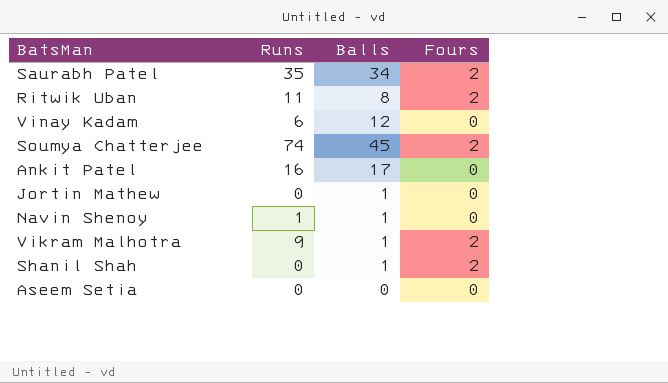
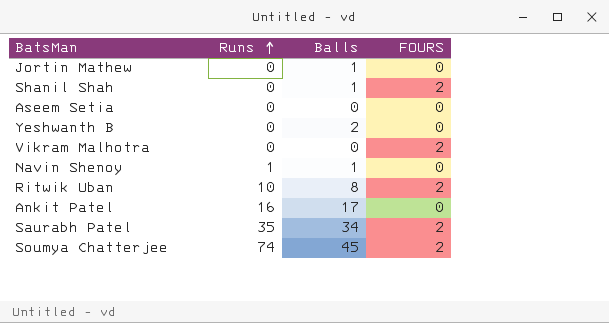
row order: none -> Runs ascending
column name: Fours -> FOURS
row Vinay Kadam: 6 | 12 | 0 -> none
row Yeshwanth B: none -> 0 | 2 | 0
Vikram Malhotra | Runs: 9 -> 0
Vikram Malhotra | Balls: 1 -> 0
Ritwik Uban | Runs: 11 -> 10

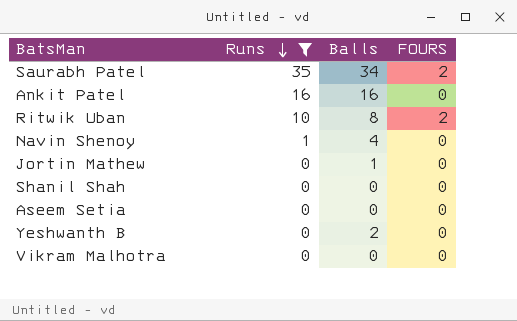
filter: none -> Runs != 74
row order: Runs ascending -> Runs descending
Ankit Patel | Balls: 17 -> 16
Navin Shenoy | Balls: 1 -> 4
Shanil Shah | Balls: 1 -> 0
Shanil Shah | FOURS: 2 -> 0
Vikram Malhotra | FOURS: 2 -> 0

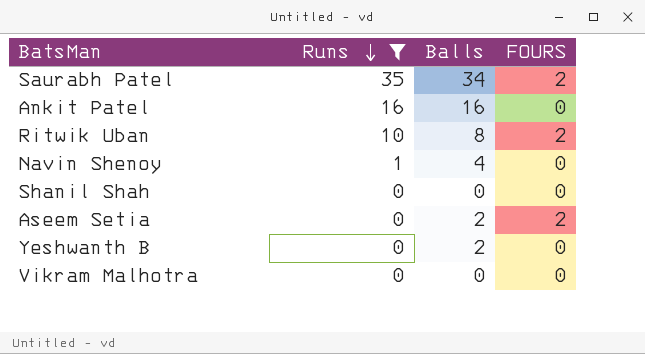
row Jortin Mathew: 0 | 1 | 0 -> none
Aseem Setia | Balls: 0 -> 2
Aseem Setia | FOURS: 0 -> 2

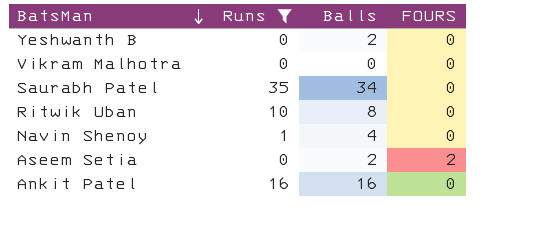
row order: Runs descending -> BatsMan descending
row Shanil Shah: 0 | 0 | 0 -> none
Saurabh Patel | FOURS: 2 -> 0
Ritwik Uban | FOURS: 2 -> 0

